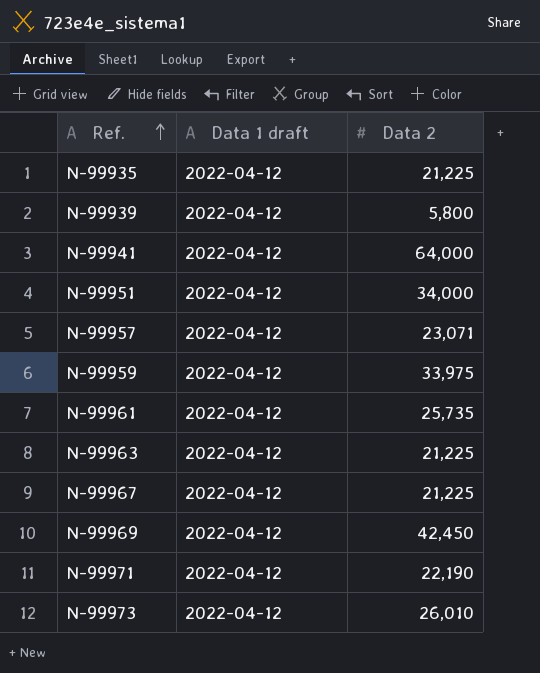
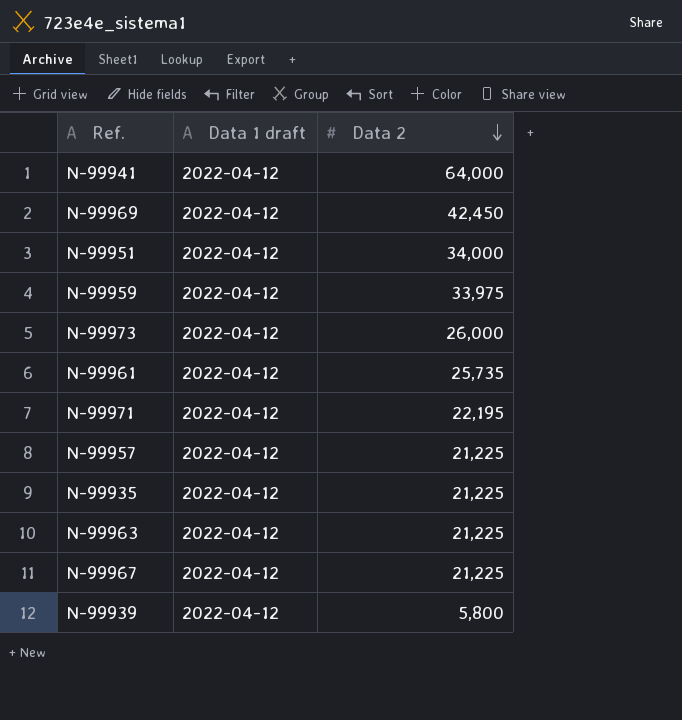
row order: Ref. ascending -> Data 2 descending
N-99973 | Data 2: 26,010 -> 26,000
N-99971 | Data 2: 22,190 -> 22,195
N-99957 | Data 2: 23,071 -> 21,225

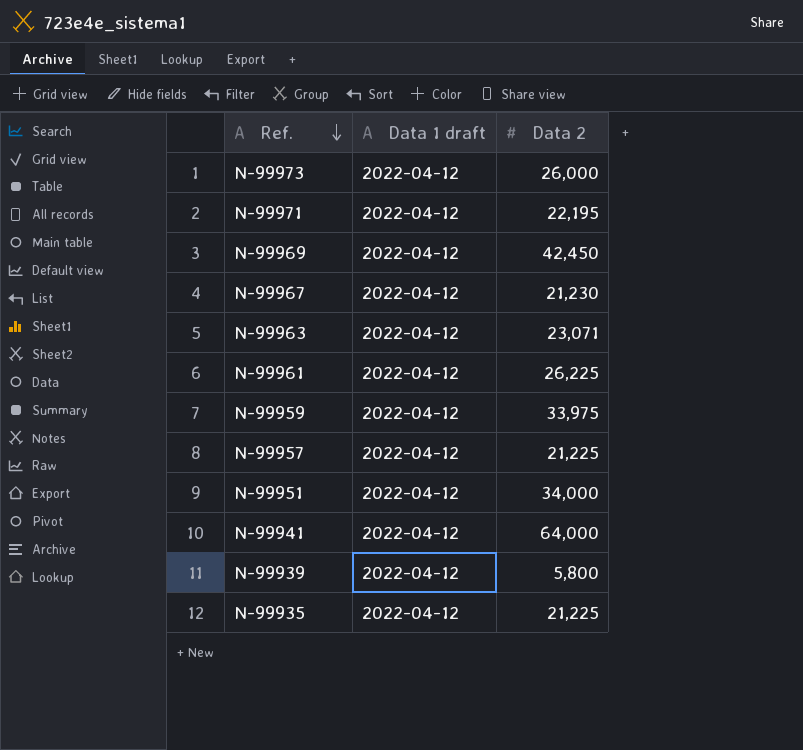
row order: Data 2 descending -> Ref. descending
N-99967 | Data 2: 21,225 -> 21,230
N-99963 | Data 2: 21,225 -> 23,071
N-99961 | Data 2: 25,735 -> 26,225

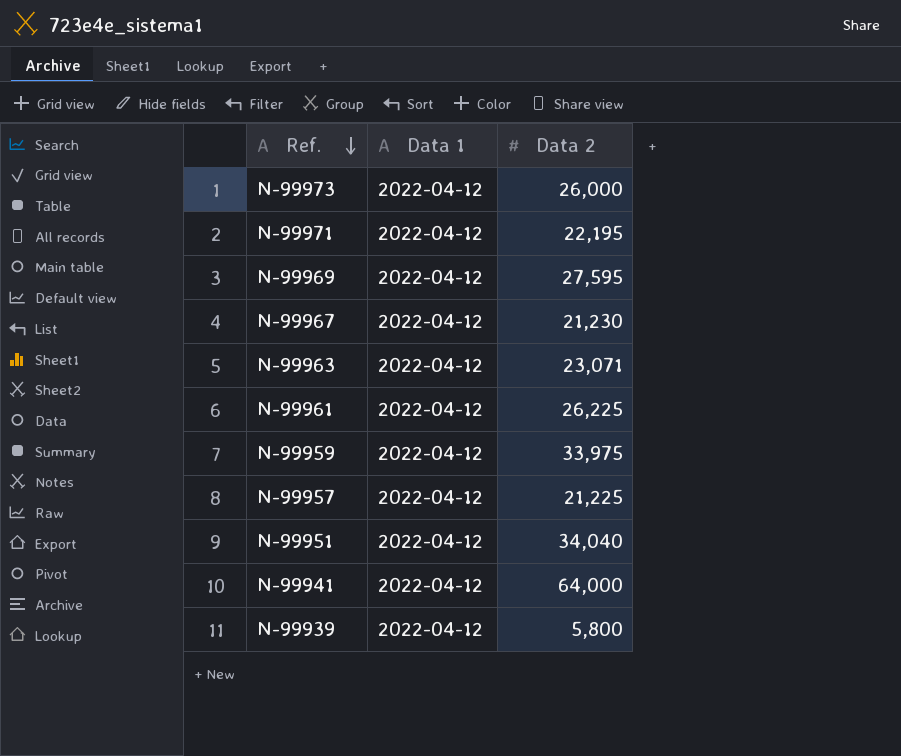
column name: Data 1 draft -> Data 1
row N-99935: 2022-04-12 | 21,225 -> none
N-99969 | Data 2: 42,450 -> 27,595
N-99951 | Data 2: 34,000 -> 34,040

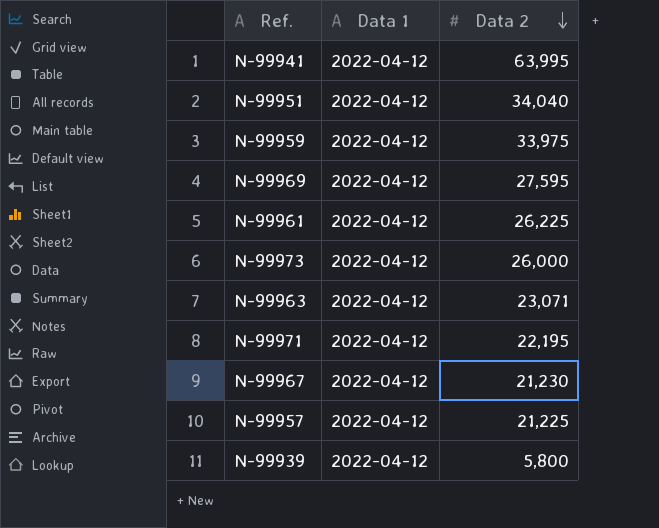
row order: Ref. descending -> Data 2 descending
N-99941 | Data 2: 64,000 -> 63,995

